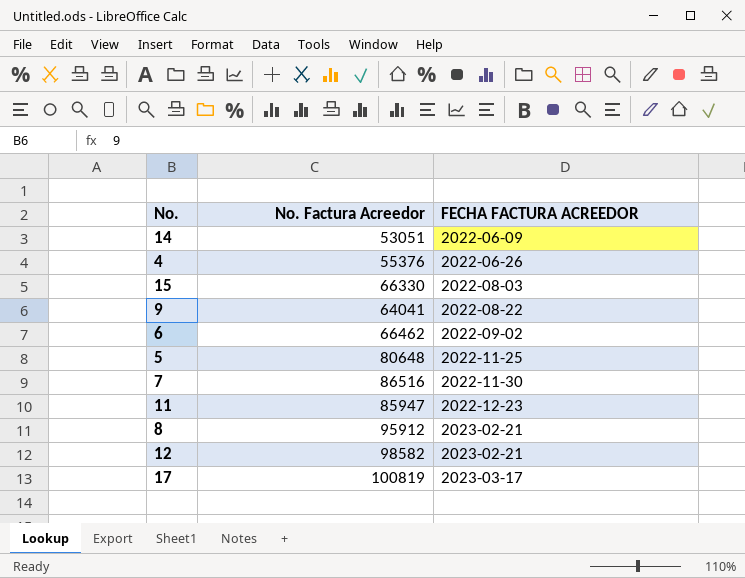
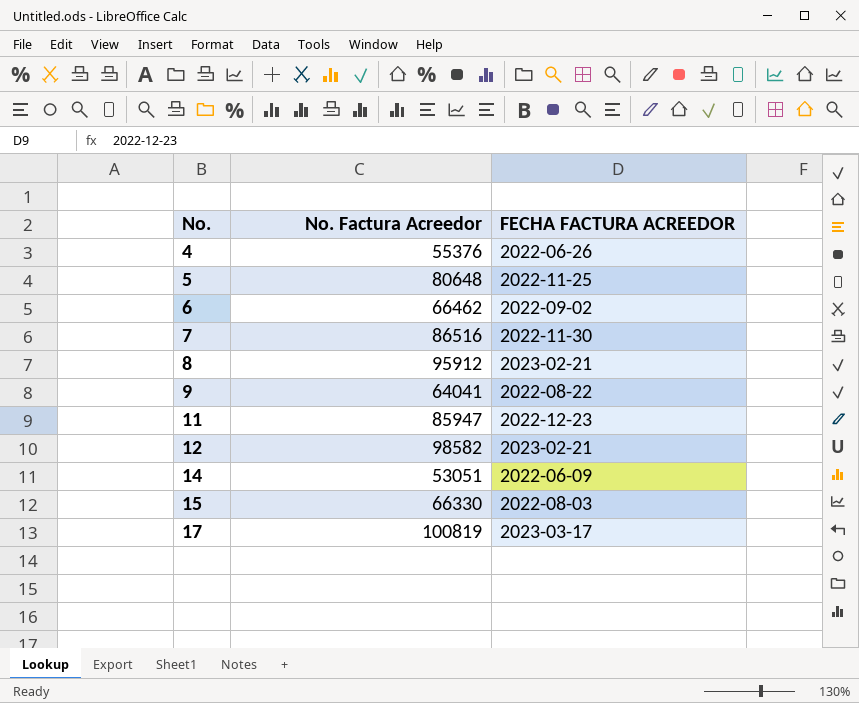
row order: FECHA FACTURA ACREEDOR ascending -> No. ascending

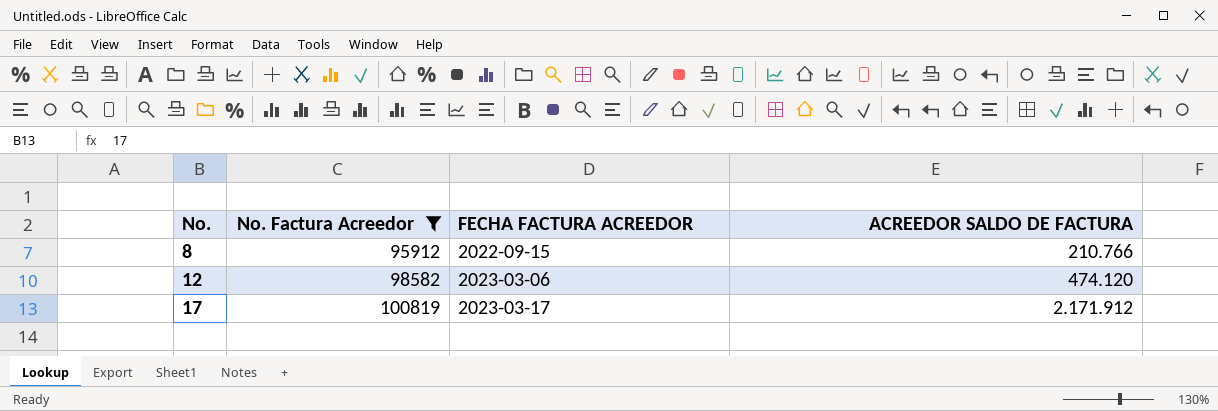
filter: none -> No. Factura Acreedor >= 95912
column ACREEDOR SALDO DE FACTURA | position: none -> 4
8 | FECHA FACTURA ACREEDOR: 2023-02-21 -> 2022-09-15
12 | FECHA FACTURA ACREEDOR: 2023-02-21 -> 2023-03-06

